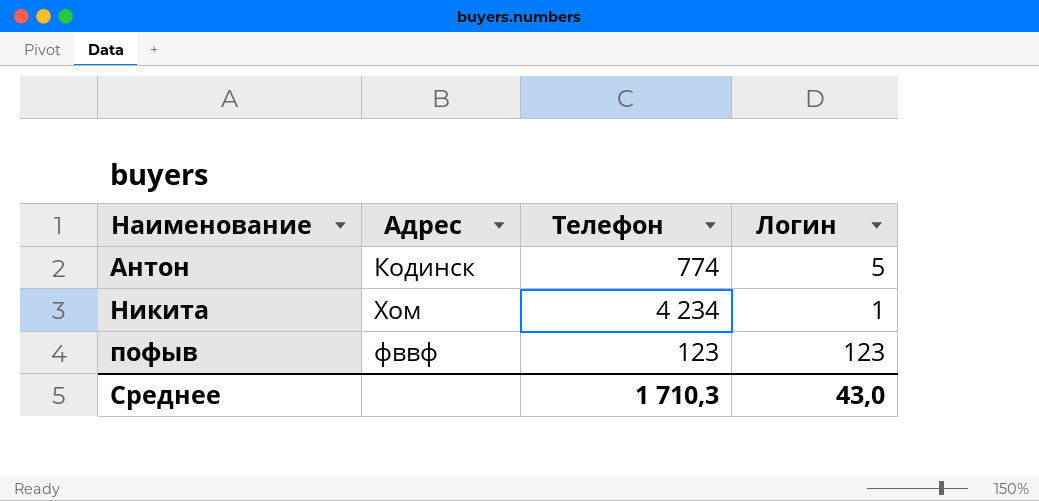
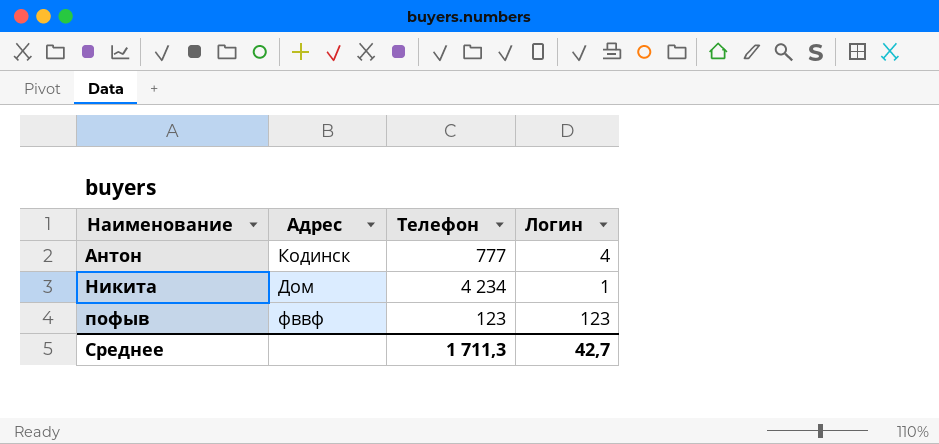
Антон | Телефон: 774 -> 777
Антон | Логин: 5 -> 4
Никита | Адрес: Хом -> Дом
Среднее | Телефон: 1 710,3 -> 1 711,3
Среднее | Логин: 43,0 -> 42,7

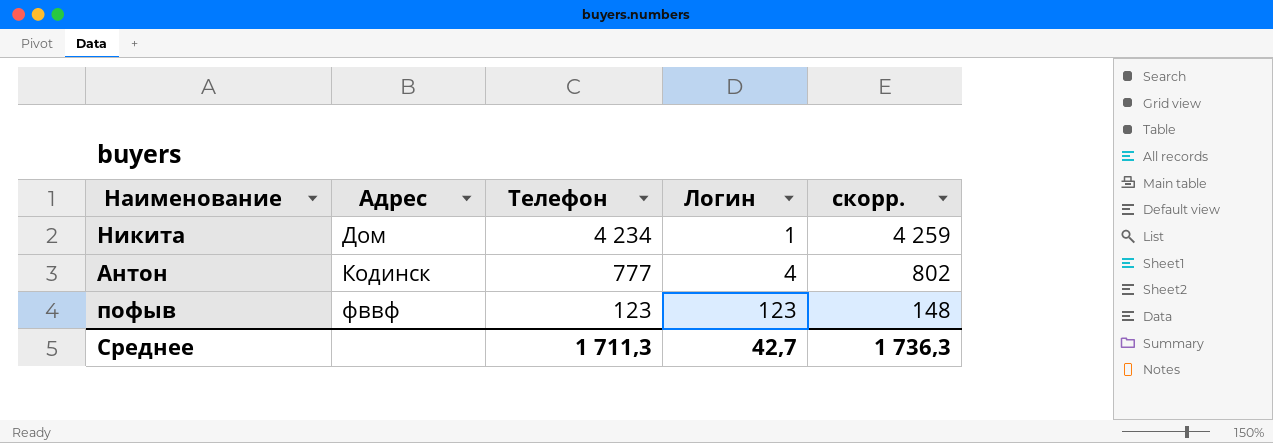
row order: Наименование ascending -> Адрес ascending
column скорр. | formula: none -> [Телефон] + 25

